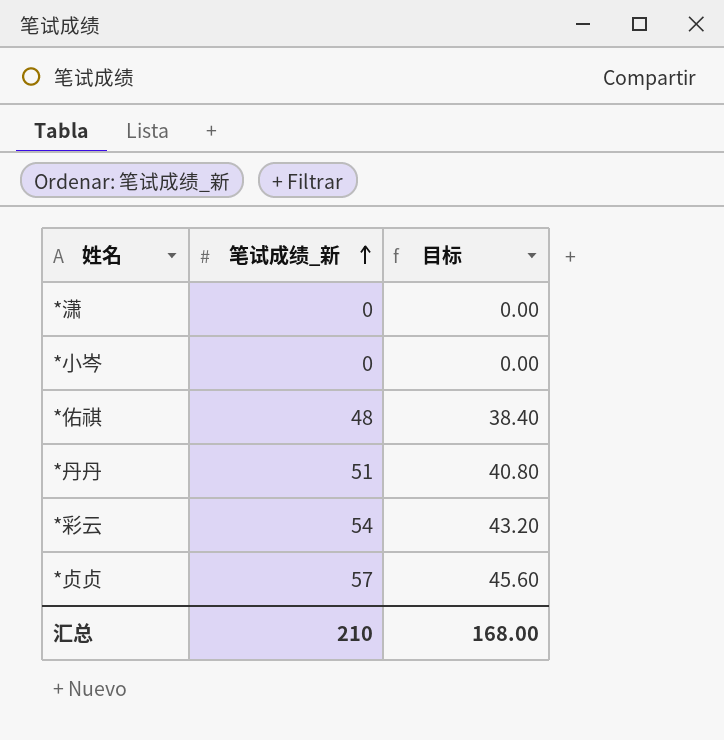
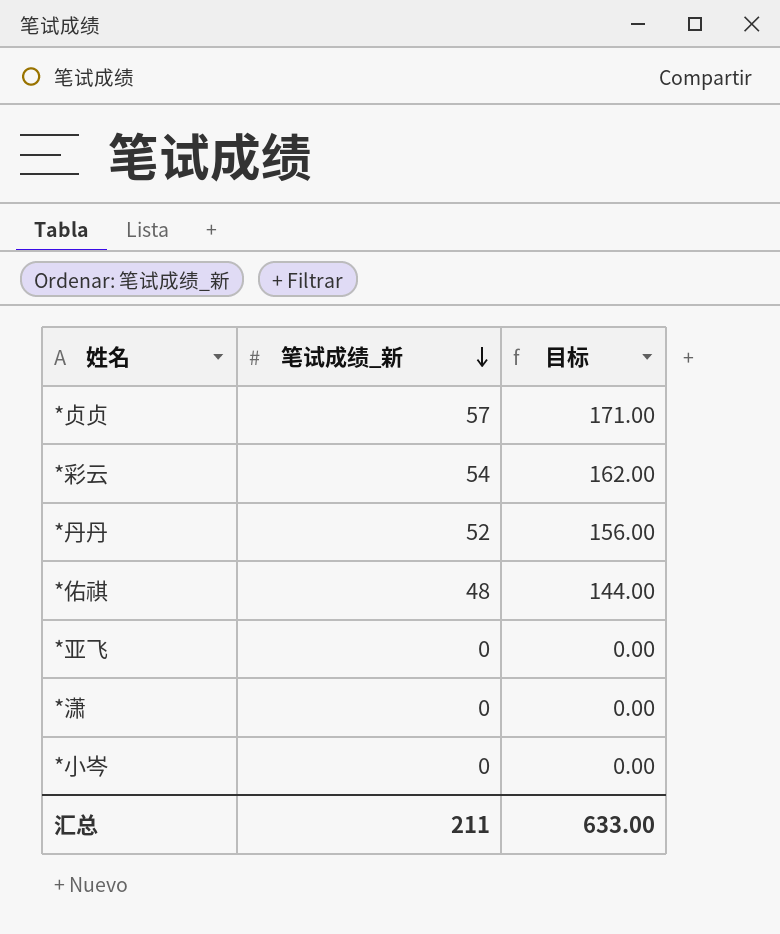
row order: 笔试成绩_新 ascending -> 笔试成绩_新 descending
column 目标 | formula: [笔试成绩_新] * 0.8 -> [笔试成绩_新] * 3
*丹丹 | 笔试成绩_新: 51 -> 52
row *亚飞: none -> 0 | 0.00
汇总 | 笔试成绩_新: 210 -> 211
汇总 | 目标: 168.00 -> 633.00

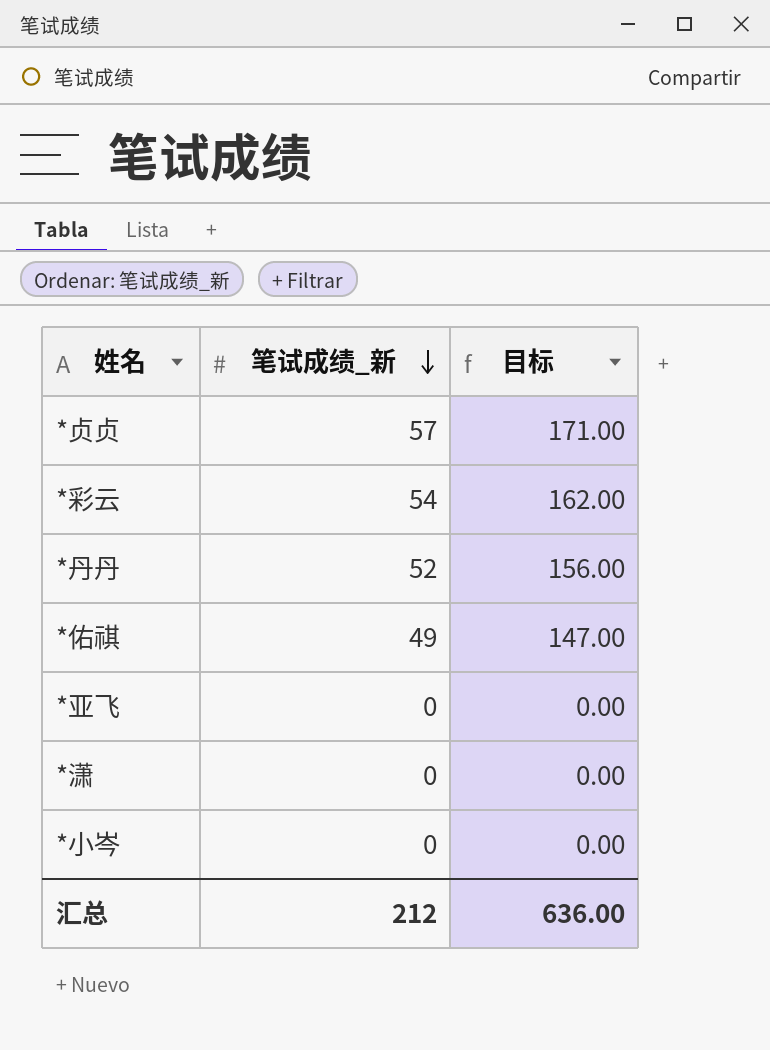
*佑祺 | 笔试成绩_新: 48 -> 49
*佑祺 | 目标: 144.00 -> 147.00
汇总 | 笔试成绩_新: 211 -> 212
汇总 | 目标: 633.00 -> 636.00

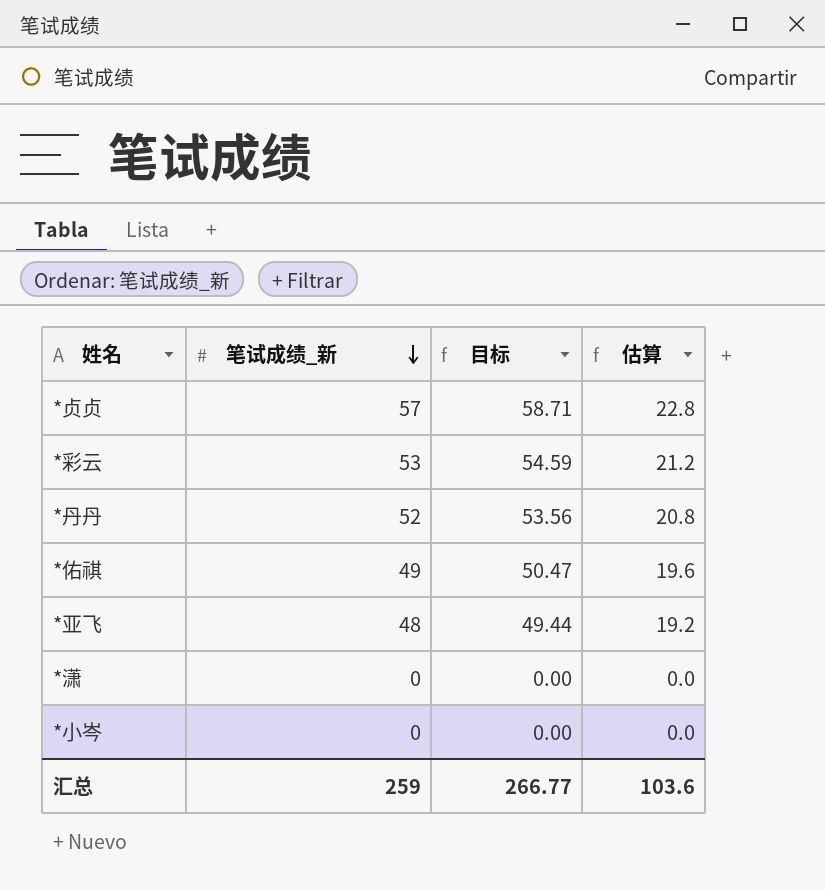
column 目标 | formula: [笔试成绩_新] * 3 -> [笔试成绩_新] * 1.03
column 估算 | formula: none -> [笔试成绩_新] * 0.4
*彩云 | 笔试成绩_新: 54 -> 53
*亚飞 | 笔试成绩_新: 0 -> 48
汇总 | 笔试成绩_新: 212 -> 259
汇总 | 目标: 636.00 -> 266.77

